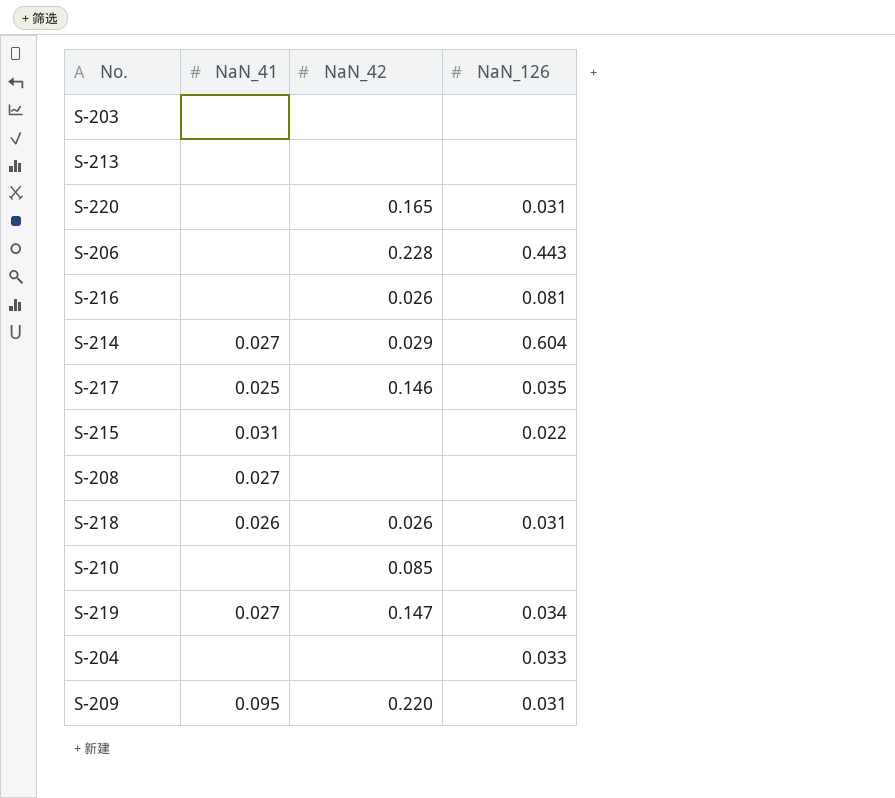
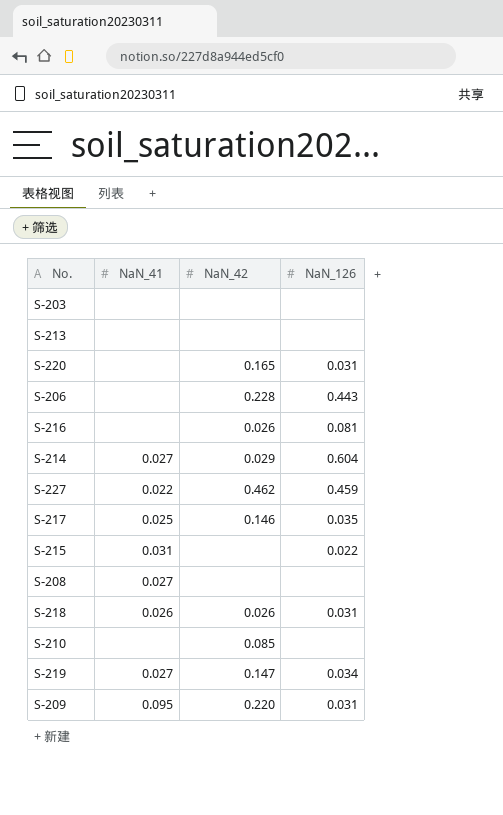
row S-204: none | none | 0.033 -> none
row S-227: none -> 0.022 | 0.462 | 0.459

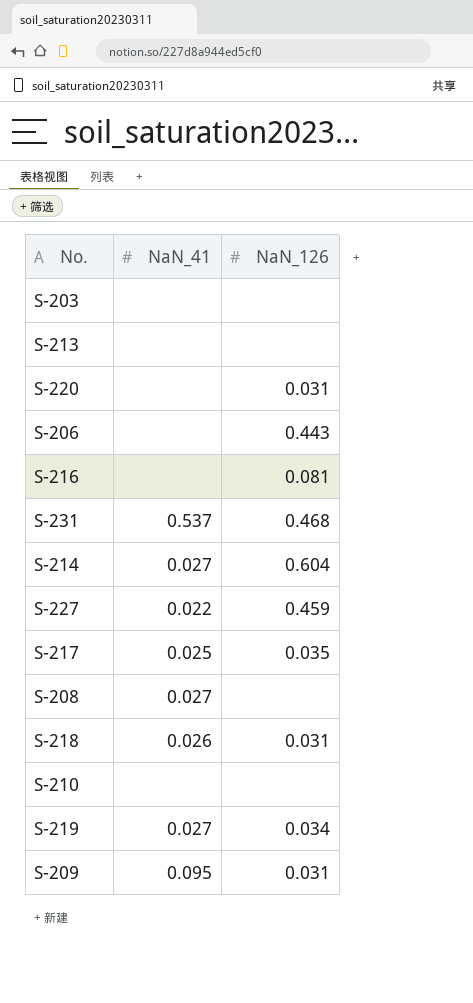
column NaN_42 | position: 3 -> none
row S-215: 0.031 | none | 0.022 -> none
row S-231: none -> 0.537 | 0.468

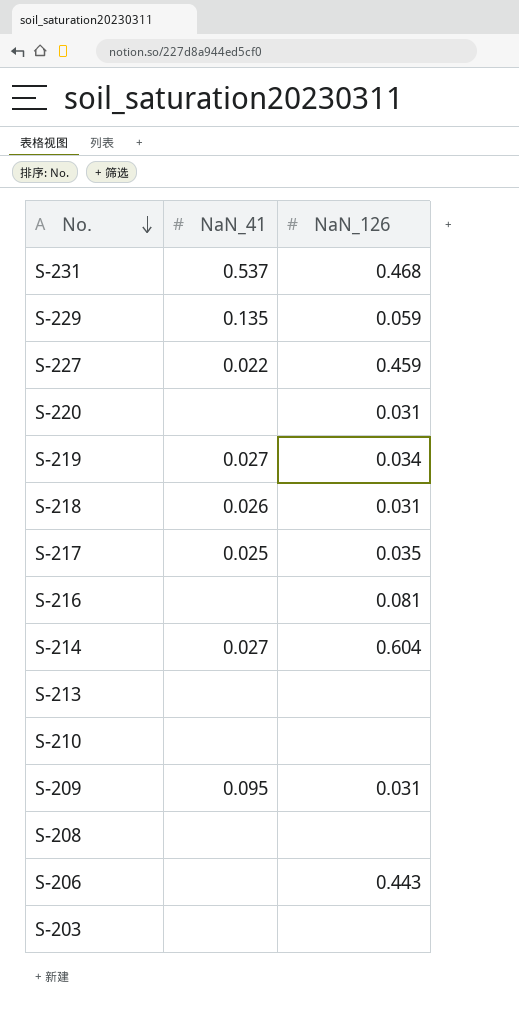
row order: none -> No. descending
row S-229: none -> 0.135 | 0.059
S-208 | NaN_41: 0.027 -> none

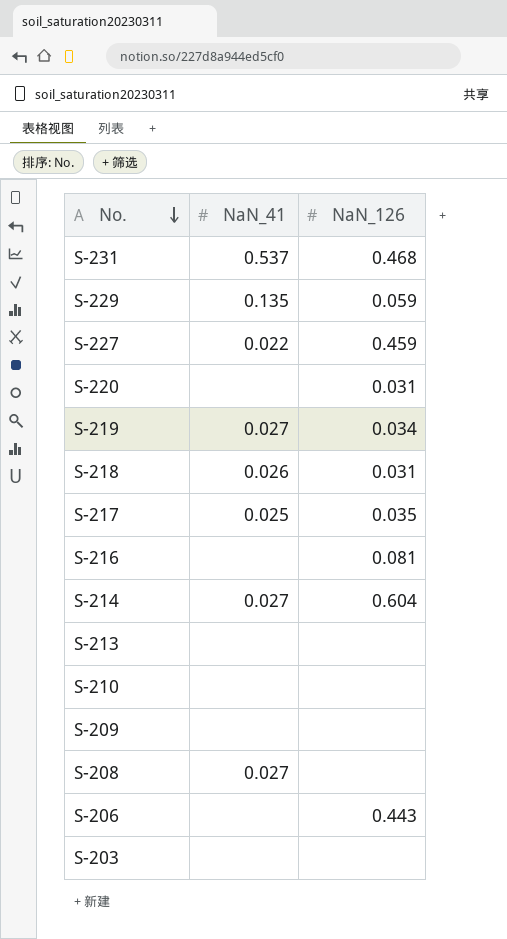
S-209 | NaN_41: 0.095 -> none
S-209 | NaN_126: 0.031 -> none
S-208 | NaN_41: none -> 0.027

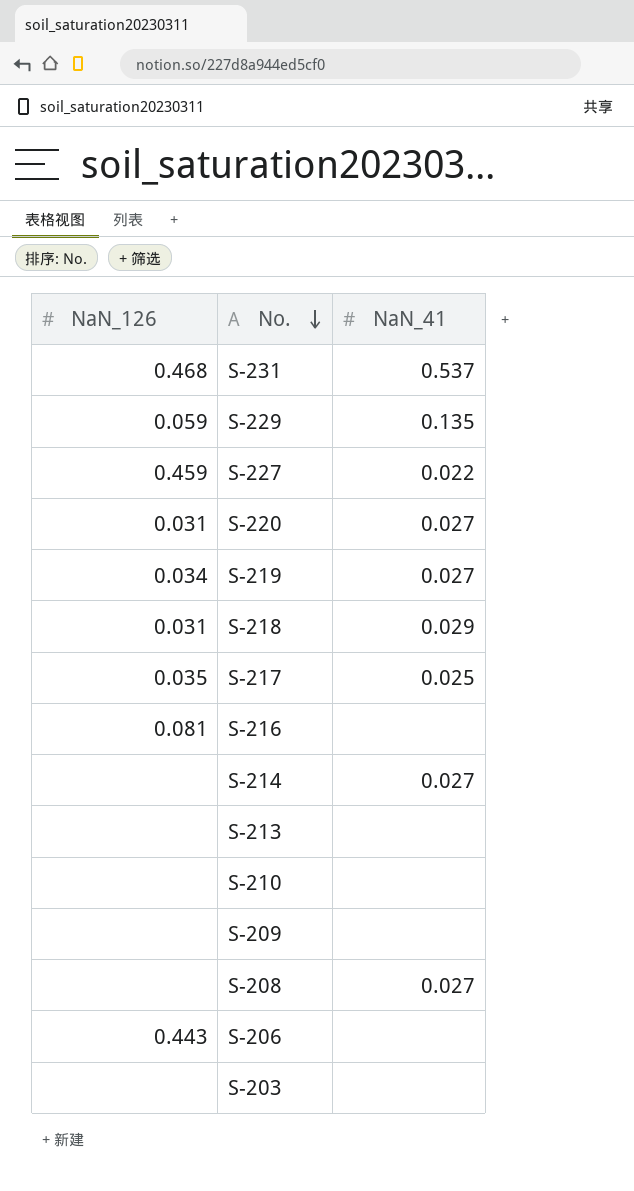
column NaN_126 | position: 3 -> 1
S-220 | NaN_41: none -> 0.027
S-218 | NaN_41: 0.026 -> 0.029
S-214 | NaN_126: 0.604 -> none

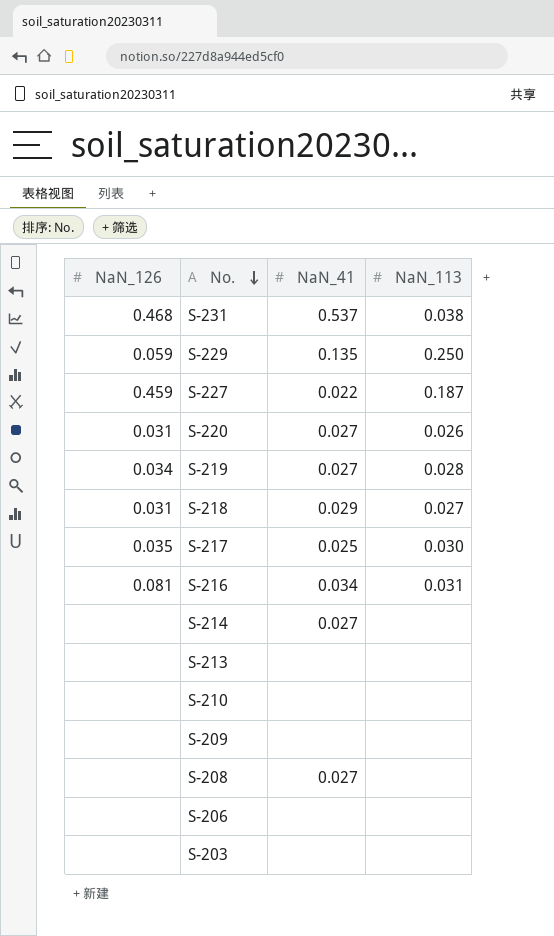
column NaN_113 | position: none -> 4
S-216 | NaN_41: none -> 0.034
S-206 | NaN_126: 0.443 -> none

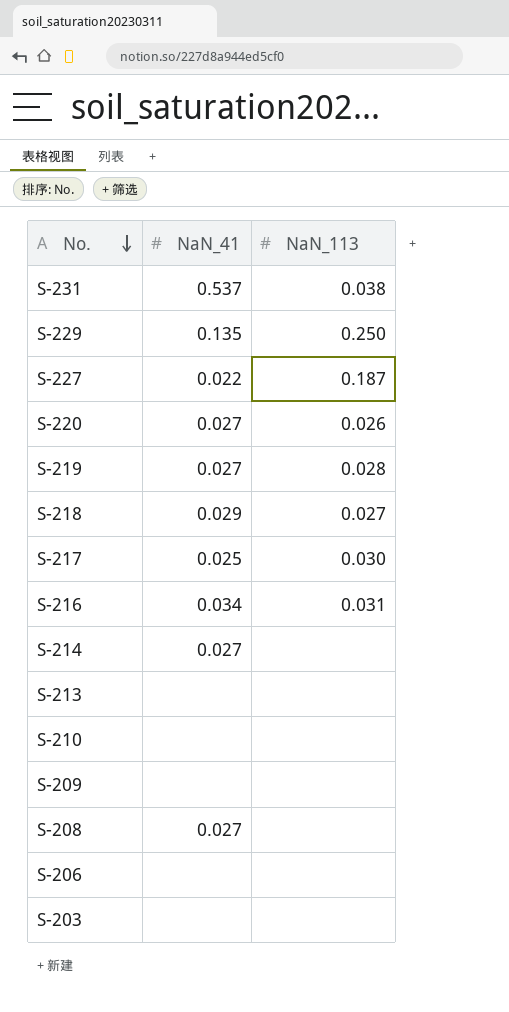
column NaN_126 | position: 1 -> none

